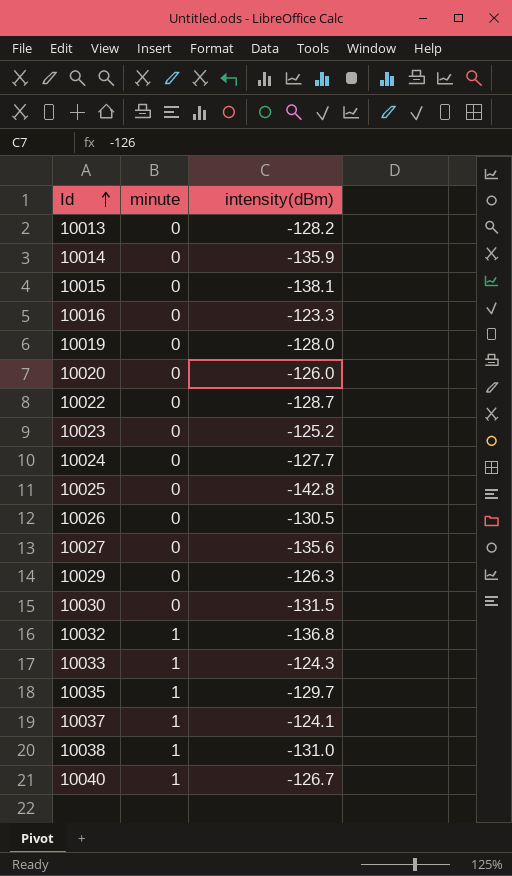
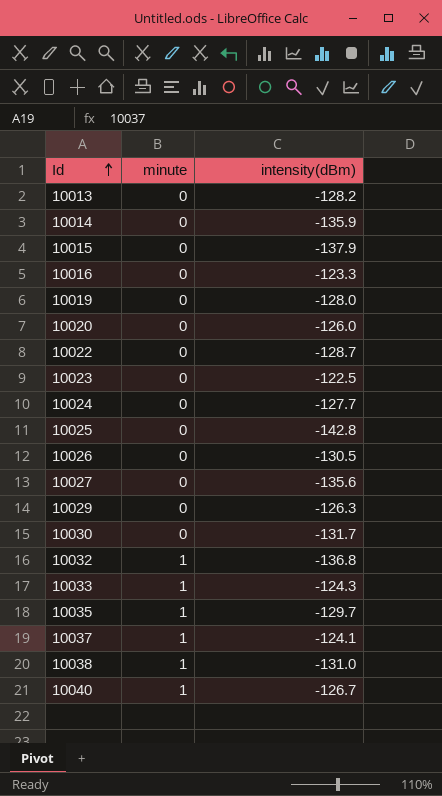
10015 | intensity(dBm): -138.1 -> -137.9
10023 | intensity(dBm): -125.2 -> -122.5
10030 | intensity(dBm): -131.5 -> -131.7

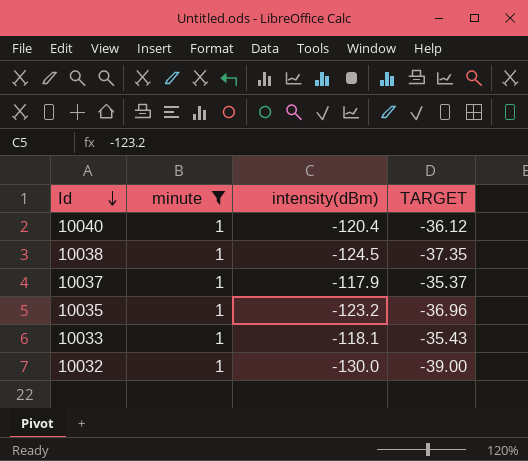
filter: none -> minute = 1
row order: Id ascending -> Id descending
column TARGET | formula: none -> [intensity(dBm)] * 0.3
10040 | intensity(dBm): -126.7 -> -120.4
10038 | intensity(dBm): -131.0 -> -124.5
10037 | intensity(dBm): -124.1 -> -117.9
10035 | intensity(dBm): -129.7 -> -123.2
10033 | intensity(dBm): -124.3 -> -118.1
10032 | intensity(dBm): -136.8 -> -130.0

